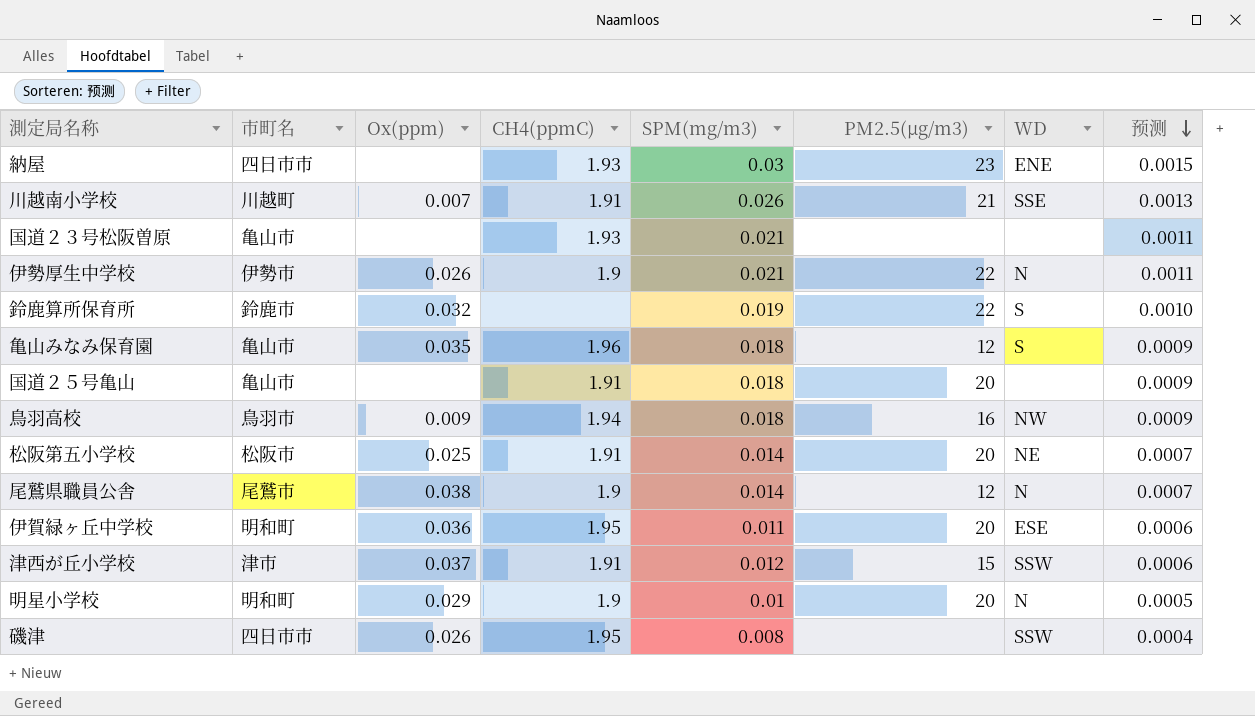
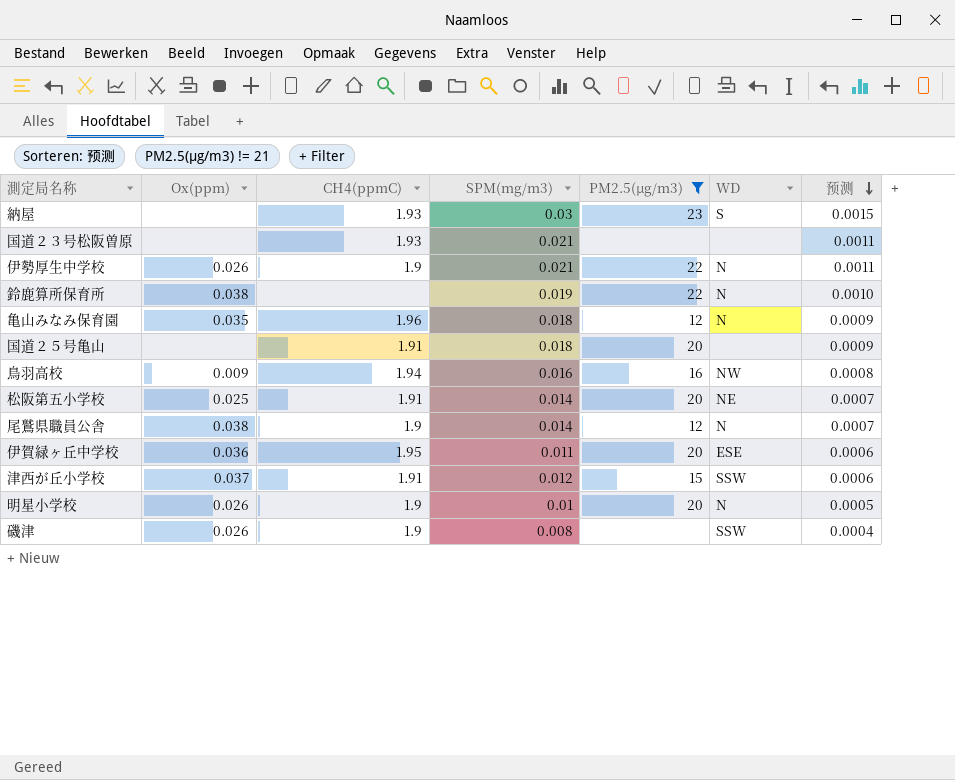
filter: none -> PM2.5(μg/m3) != 21
column 市町名 | position: 2 -> none
納屋 | WD: ENE -> S
鈴鹿算所保育所 | Ox(ppm): 0.032 -> 0.038
鈴鹿算所保育所 | WD: S -> N
亀山みなみ保育園 | WD: S -> N
鳥羽高校 | SPM(mg/m3): 0.018 -> 0.016
鳥羽高校 | 预测: 0.0009 -> 0.0008
明星小学校 | Ox(ppm): 0.029 -> 0.026
磯津 | CH4(ppmC): 1.95 -> 1.9

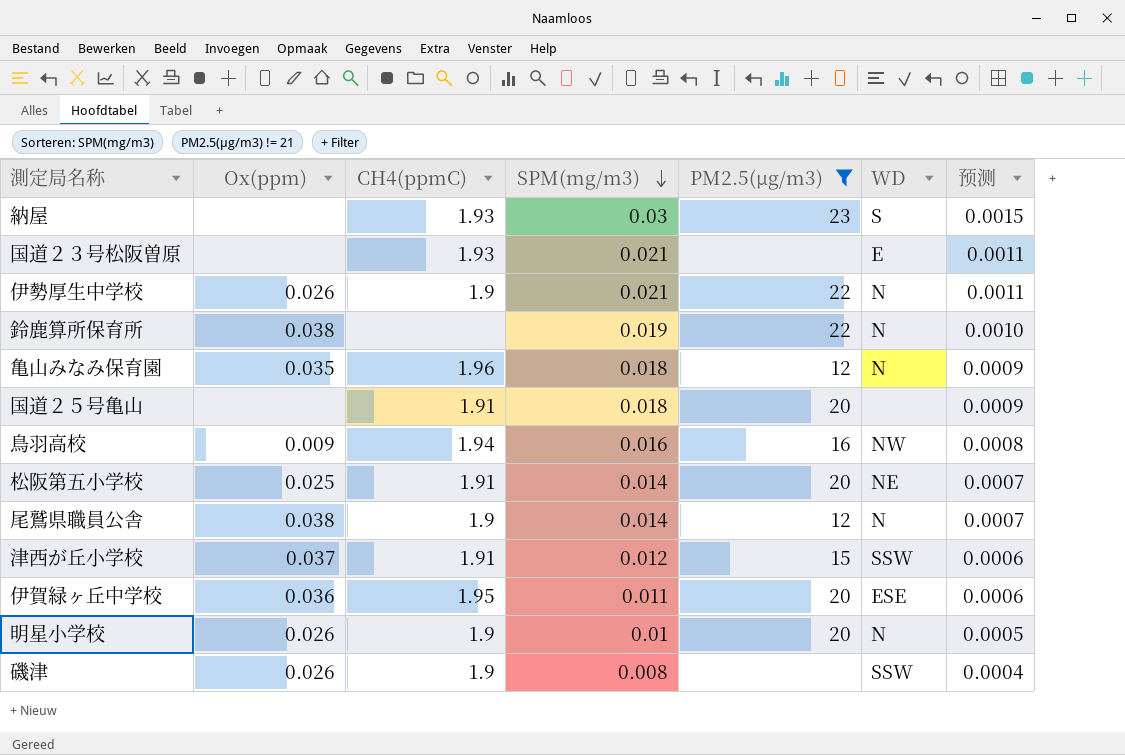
row order: 预测 descending -> SPM(mg/m3) descending
国道２３号松阪曽原 | WD: none -> E

